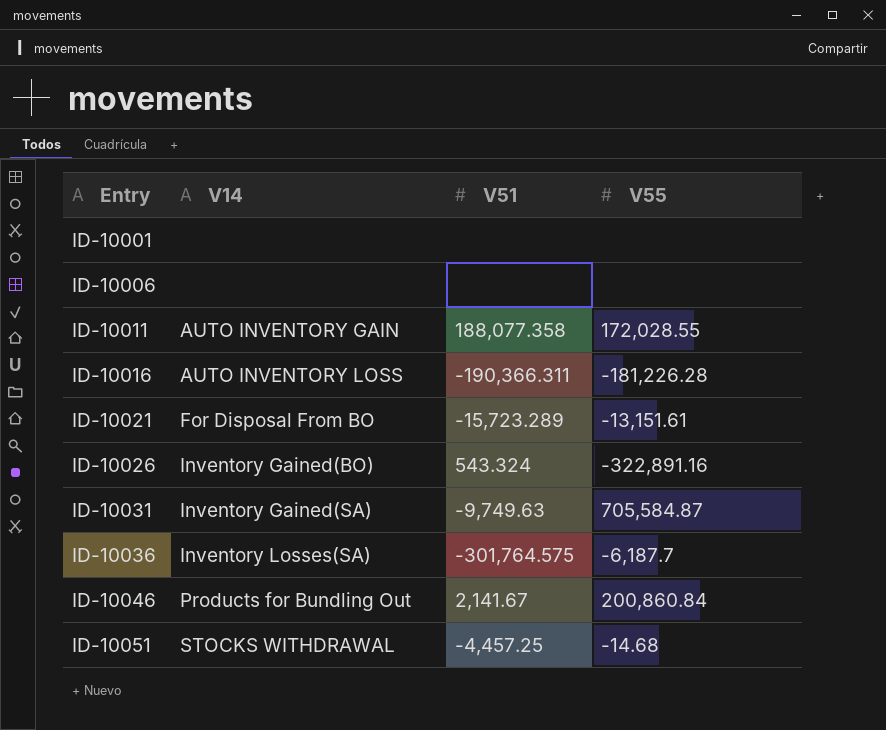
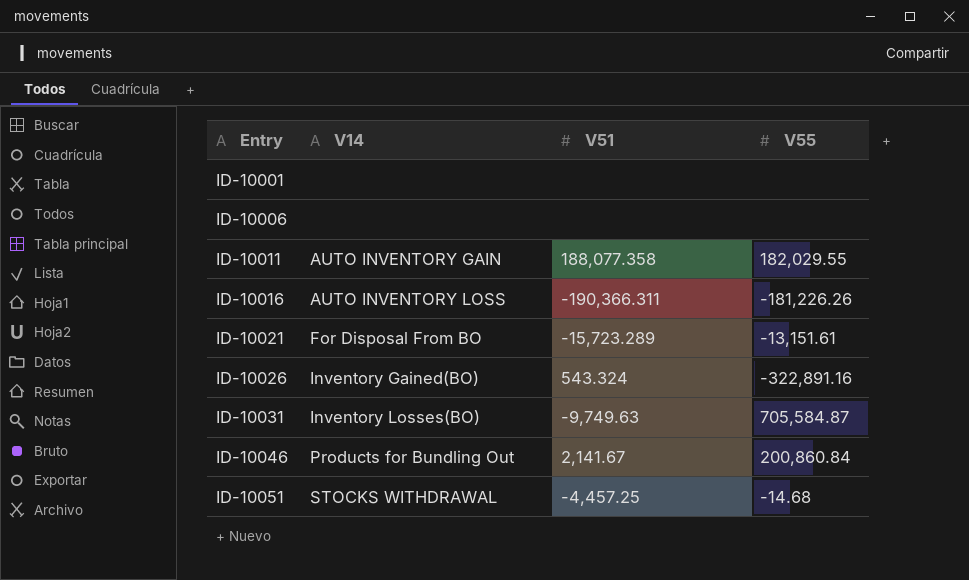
row ID-10036: Inventory Losses(SA) | -301,764.575 | -6,187.7 -> none
ID-10011 | V55: 172,028.55 -> 182,029.55
ID-10016 | V55: -181,226.28 -> -181,226.26
ID-10031 | V14: Inventory Gained(SA) -> Inventory Losses(BO)

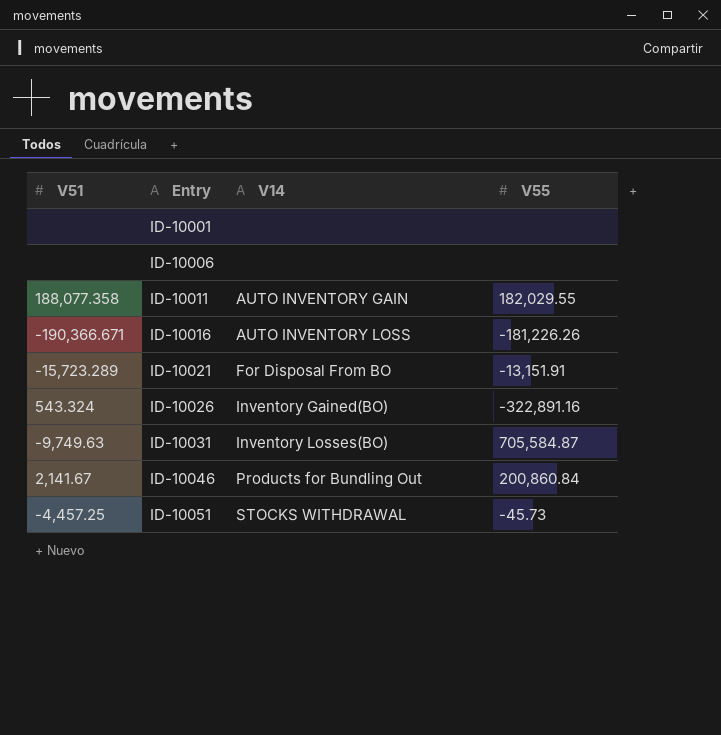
column V51 | position: 3 -> 1
ID-10016 | V51: -190,366.311 -> -190,366.671
ID-10021 | V55: -13,151.61 -> -13,151.91
ID-10051 | V55: -14.68 -> -45.73

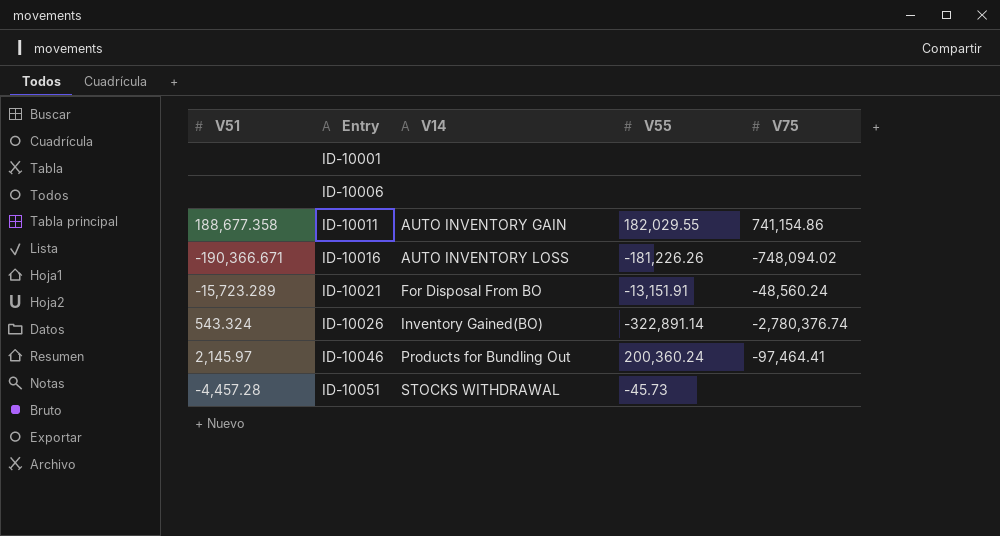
column V75 | position: none -> 5
row ID-10031: -9,749.63 | Inventory Losses(BO) | 705,584.87 -> none
ID-10011 | V51: 188,077.358 -> 188,677.358
ID-10026 | V55: -322,891.16 -> -322,891.14
ID-10046 | V51: 2,141.67 -> 2,145.97
ID-10046 | V55: 200,860.84 -> 200,360.24
ID-10051 | V51: -4,457.25 -> -4,457.28

